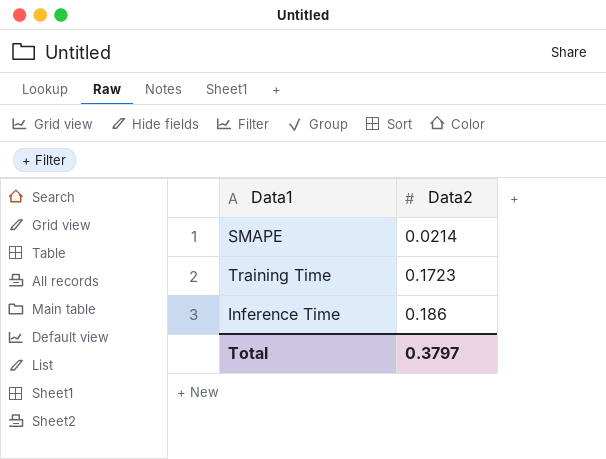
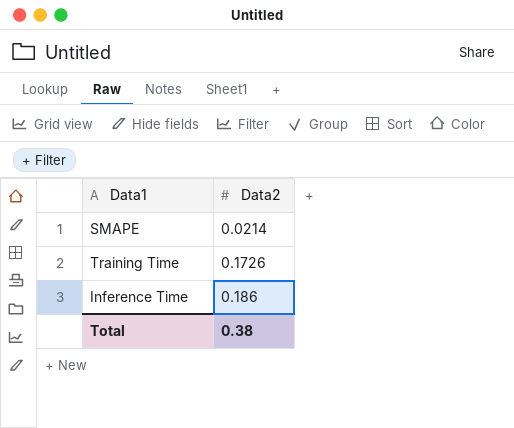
Training Time | Data2: 0.1723 -> 0.1726
Total | Data2: 0.3797 -> 0.38

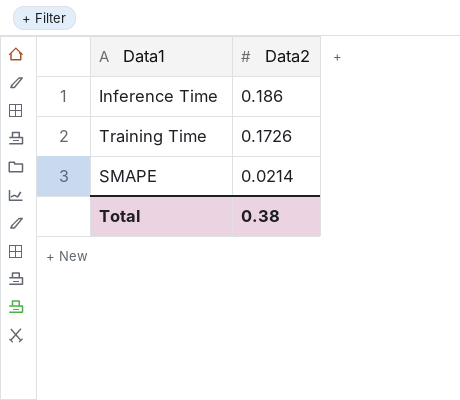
row order: Data2 ascending -> Data2 descending

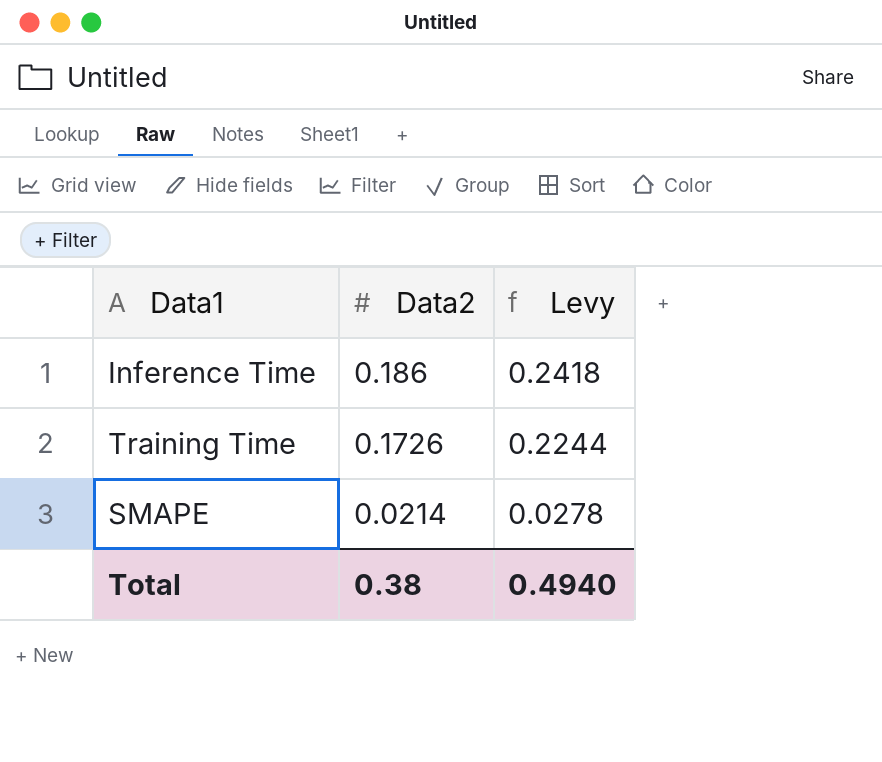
column Levy | formula: none -> [Data2] * 1.3

